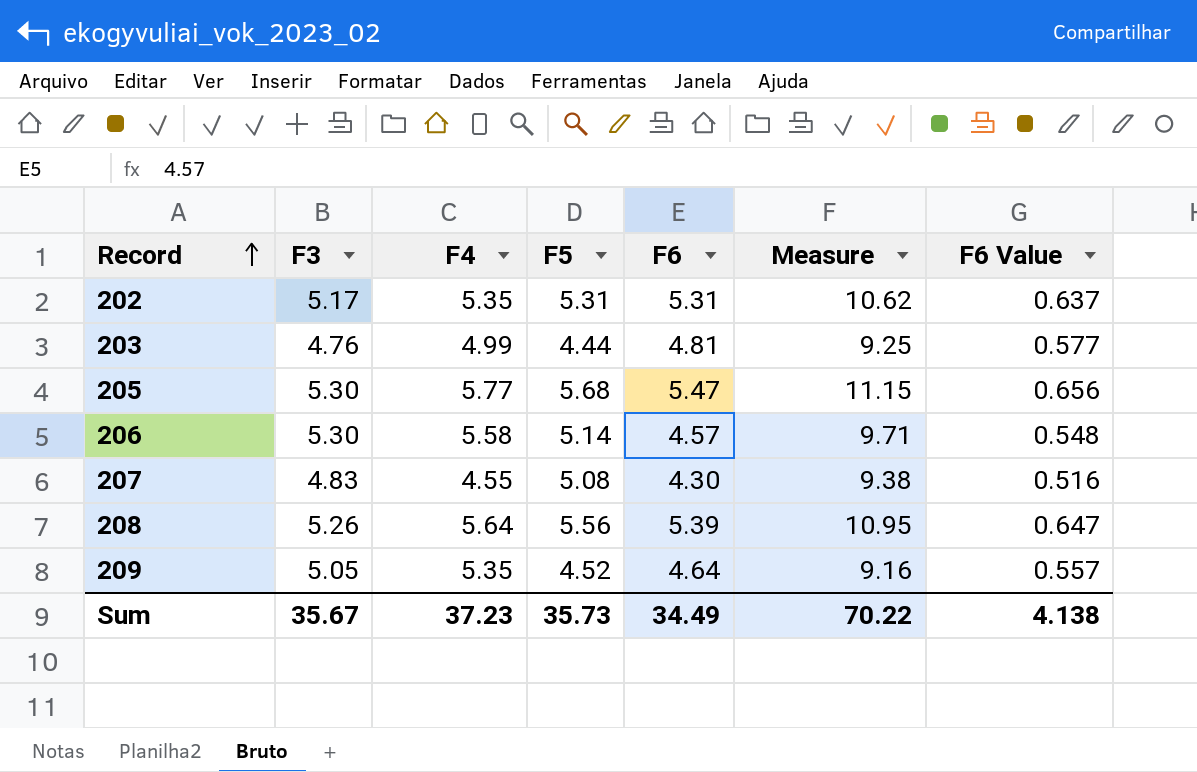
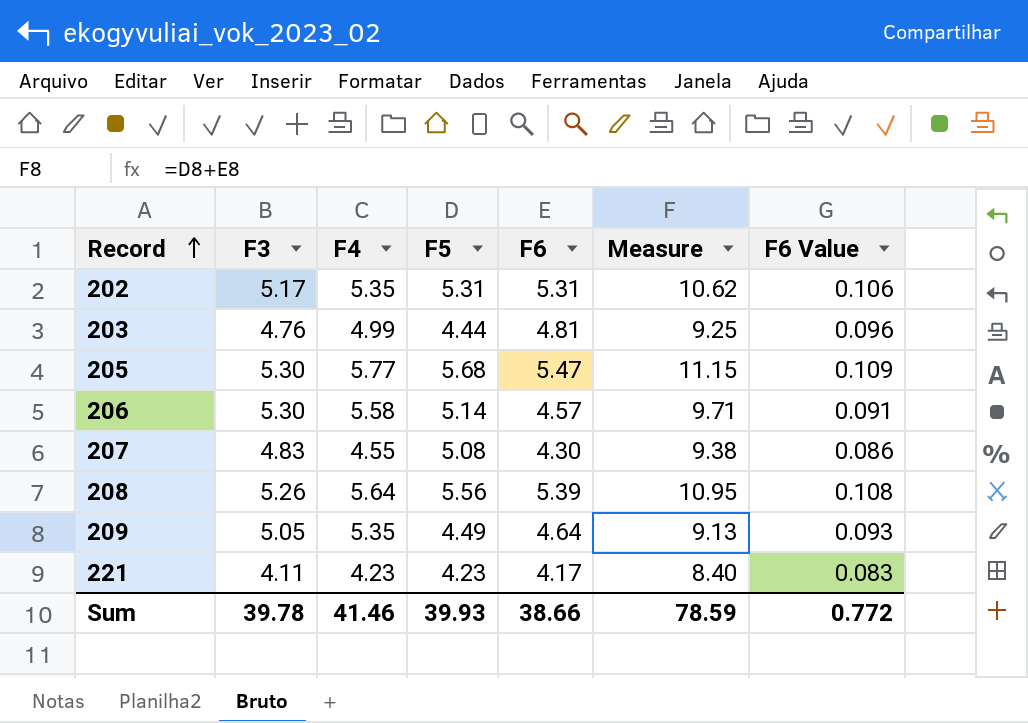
column F6 Value | formula: [F6] * 0.12 -> [F6] * 0.02
209 | F5: 4.52 -> 4.49
209 | Measure: 9.16 -> 9.13
row 221: none -> 4.11 | 4.23 | 4.23 | 4.17 | 8.40 | 0.083
Sum | F3: 35.67 -> 39.78
Sum | F4: 37.23 -> 41.46
Sum | F5: 35.73 -> 39.93
Sum | F6: 34.49 -> 38.66
Sum | Measure: 70.22 -> 78.59
Sum | F6 Value: 4.138 -> 0.772

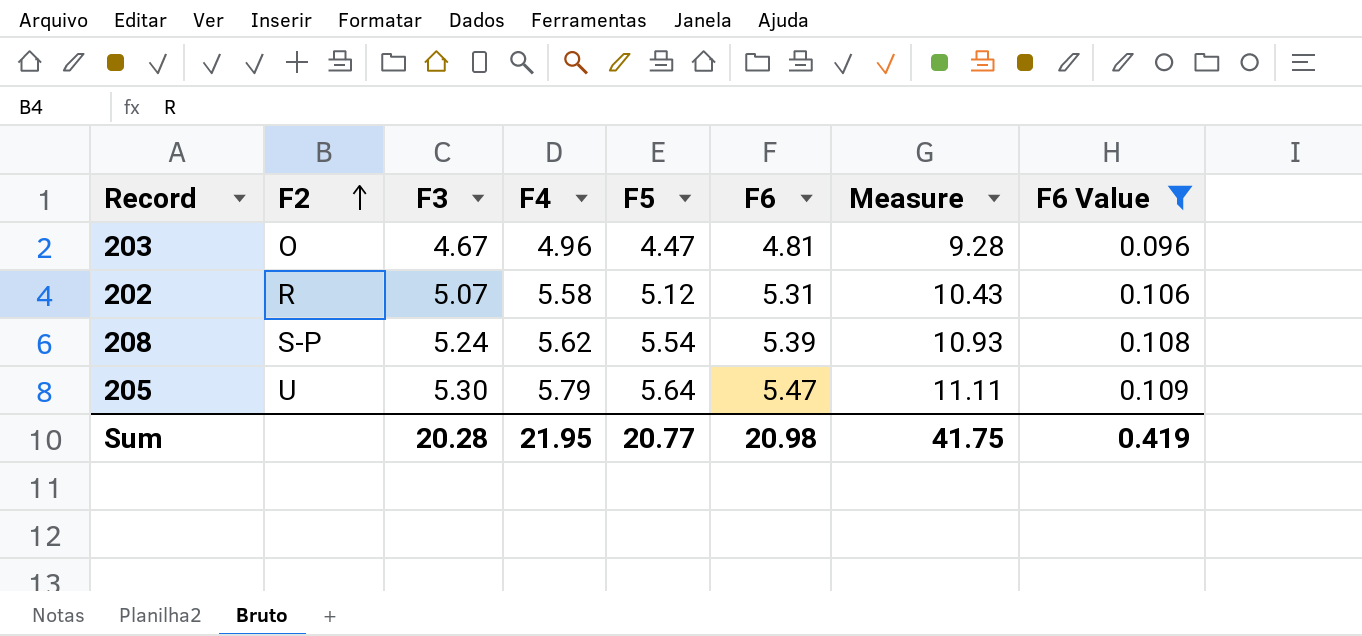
filter: none -> F6 Value >= 0.096
row order: Record ascending -> F2 ascending
column F2 | position: none -> 2
203 | F3: 4.76 -> 4.67
203 | F4: 4.99 -> 4.96
203 | F5: 4.44 -> 4.47
203 | Measure: 9.25 -> 9.28
202 | F3: 5.17 -> 5.07
202 | F4: 5.35 -> 5.58
202 | F5: 5.31 -> 5.12
202 | Measure: 10.62 -> 10.43
208 | F3: 5.26 -> 5.24
208 | F4: 5.64 -> 5.62
208 | F5: 5.56 -> 5.54
208 | Measure: 10.95 -> 10.93
205 | F4: 5.77 -> 5.79
205 | F5: 5.68 -> 5.64
205 | Measure: 11.15 -> 11.11
Sum | F3: 39.78 -> 20.28
Sum | F4: 41.46 -> 21.95
Sum | F5: 39.93 -> 20.77
Sum | F6: 38.66 -> 20.98
Sum | Measure: 78.59 -> 41.75
Sum | F6 Value: 0.772 -> 0.419

